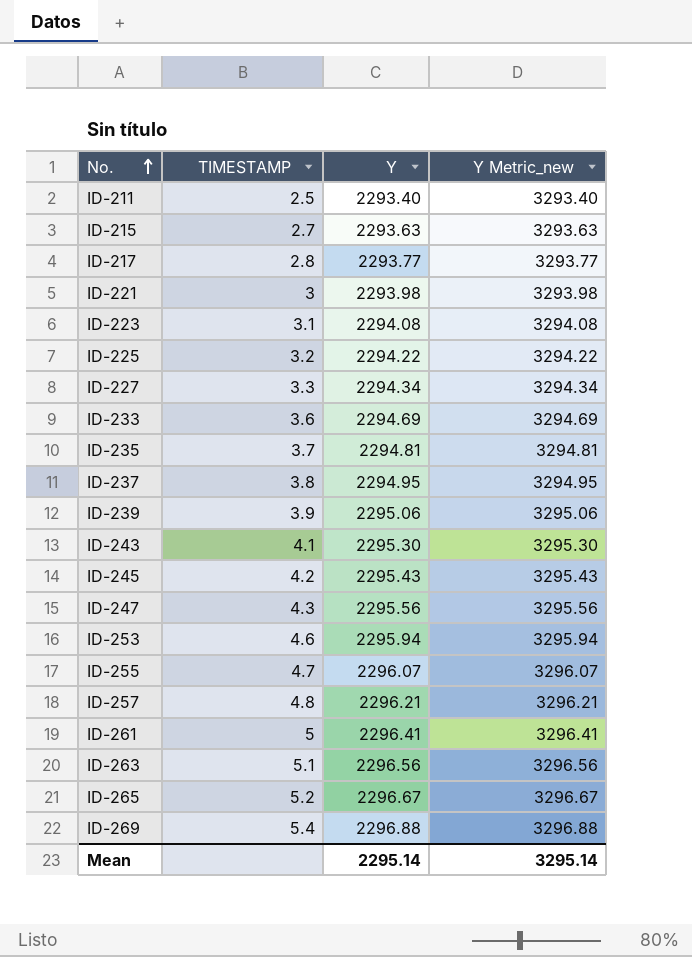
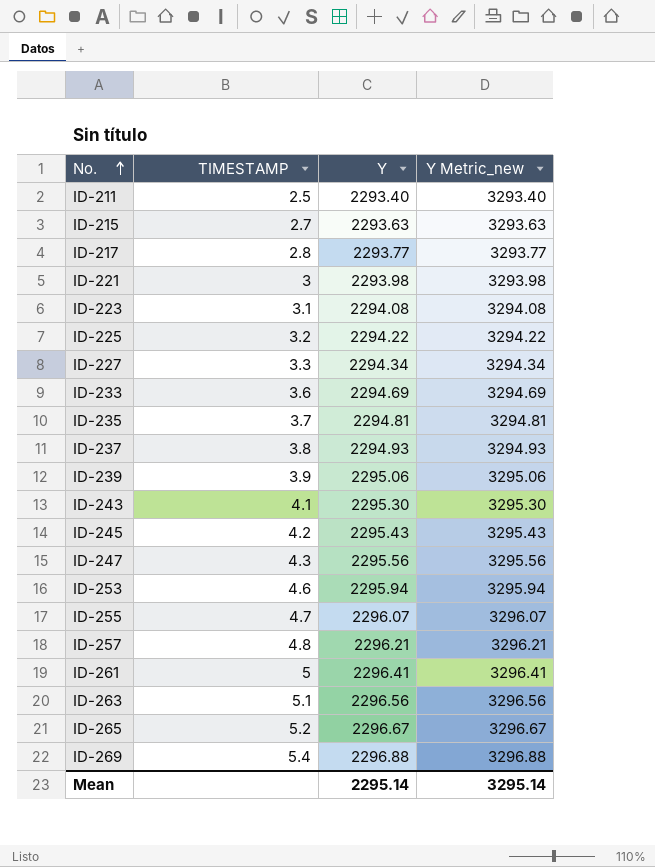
ID-237 | Y: 2294.95 -> 2294.93
ID-237 | Y Metric_new: 3294.95 -> 3294.93

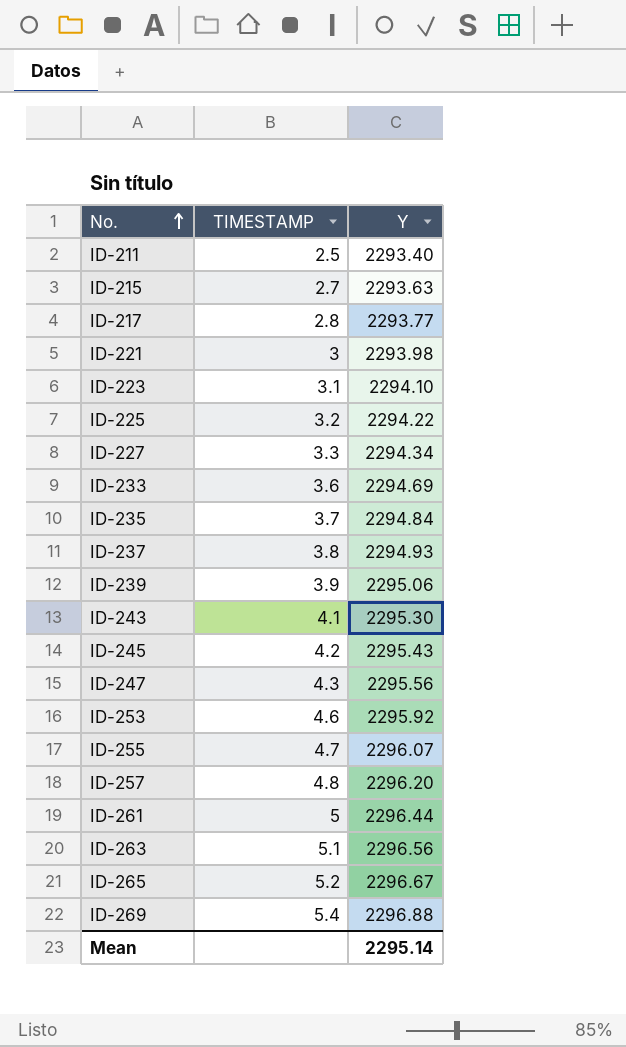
column Y Metric_new | formula: [Y] + 1000 -> none
ID-223 | Y: 2294.08 -> 2294.10
ID-235 | Y: 2294.81 -> 2294.84
ID-253 | Y: 2295.94 -> 2295.92
ID-257 | Y: 2296.21 -> 2296.20
ID-261 | Y: 2296.41 -> 2296.44

